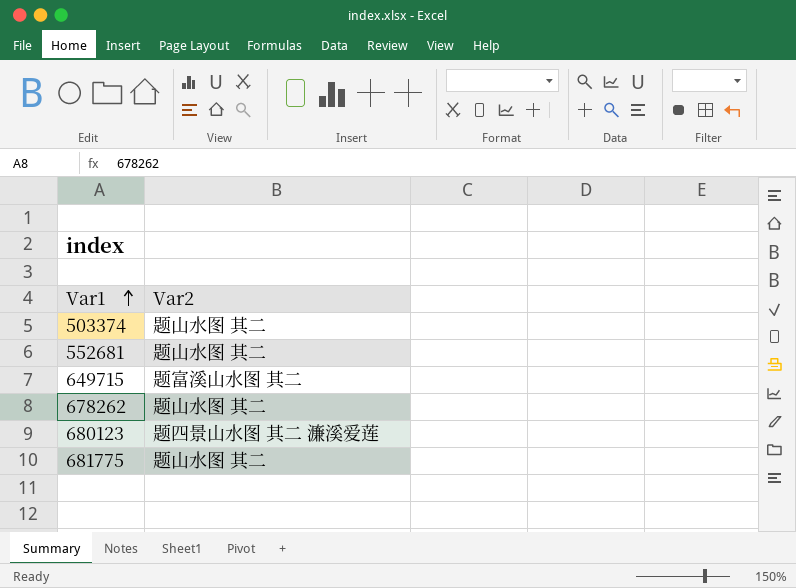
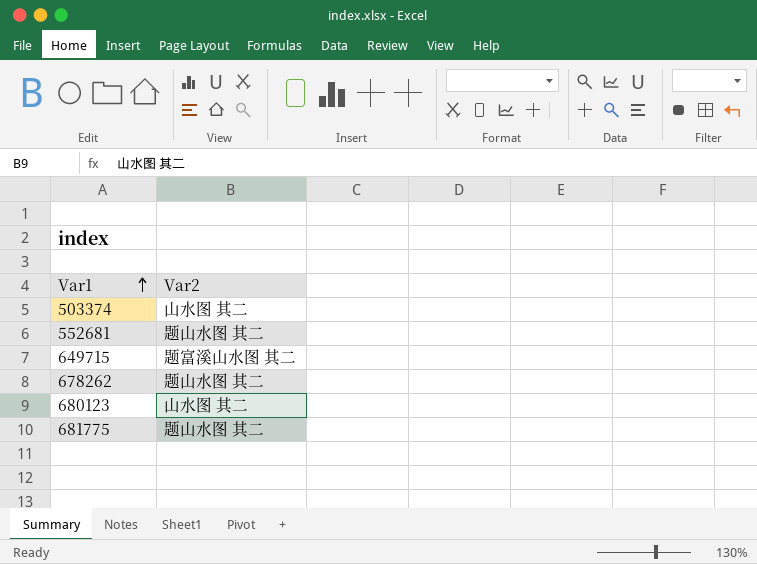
503374 | Var2: 题山水图 其二 -> 山水图 其二
680123 | Var2: 题四景山水图 其二 濂溪爱莲 -> 山水图 其二

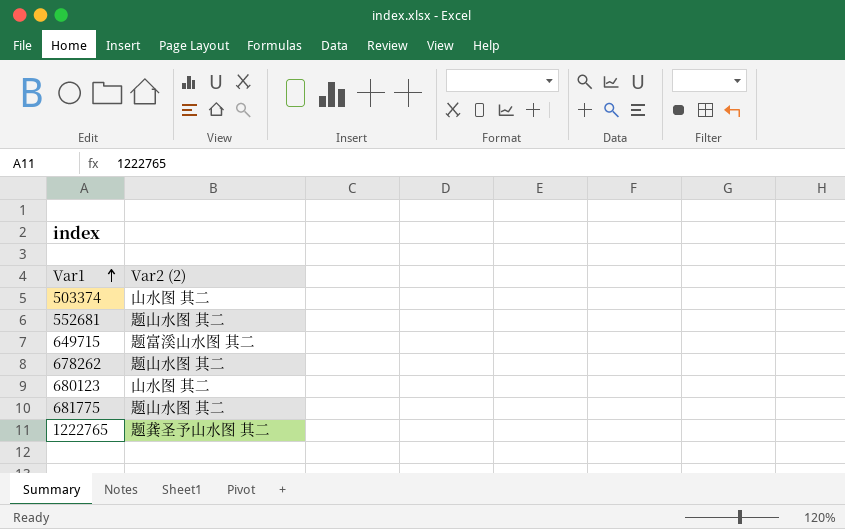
column name: Var2 -> Var2 (2)
row 1222765: none -> 题龚圣予山水图 其二

